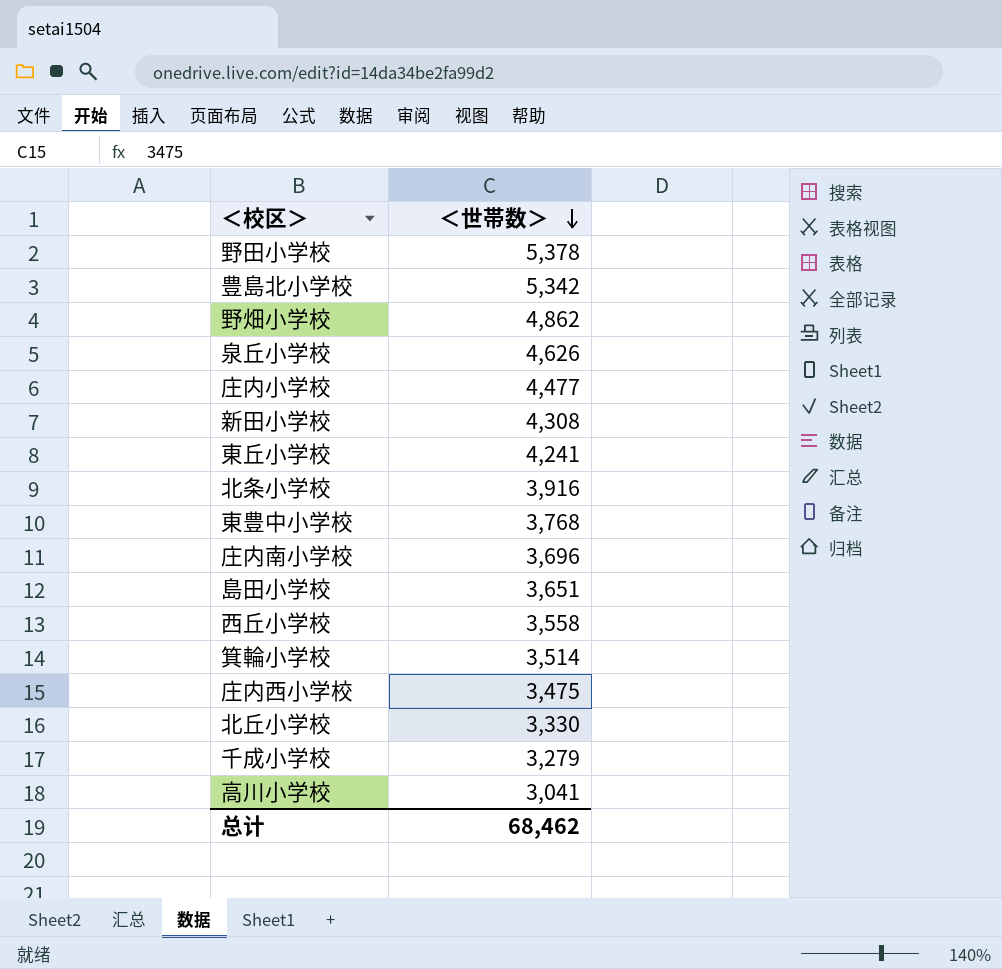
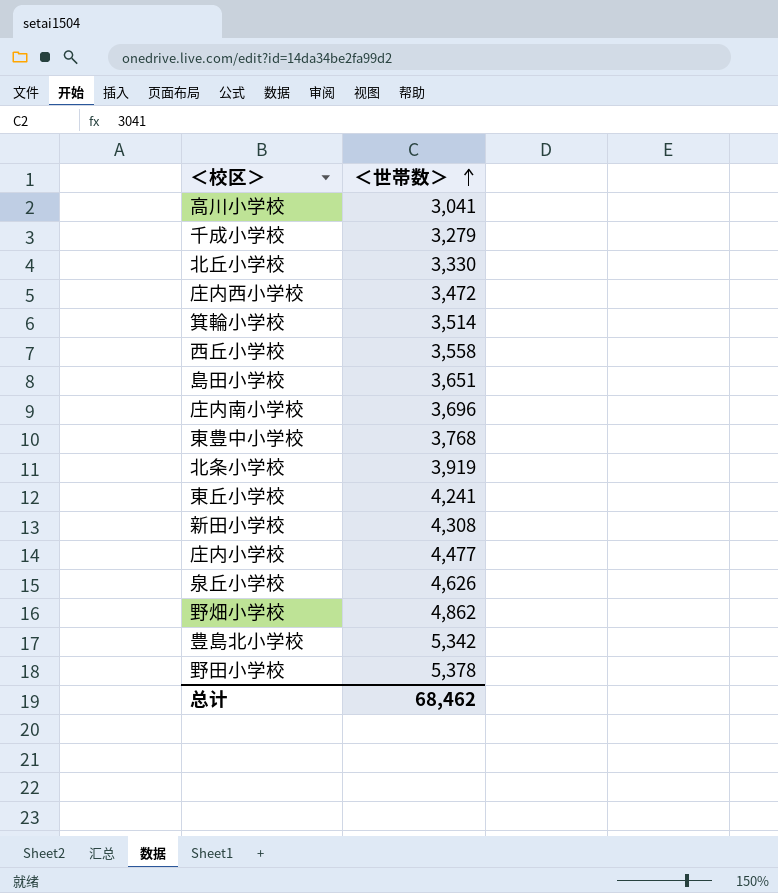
row order: ＜世帯数＞ descending -> ＜世帯数＞ ascending
庄内西小学校 | ＜世帯数＞: 3,475 -> 3,472
北条小学校 | ＜世帯数＞: 3,916 -> 3,919

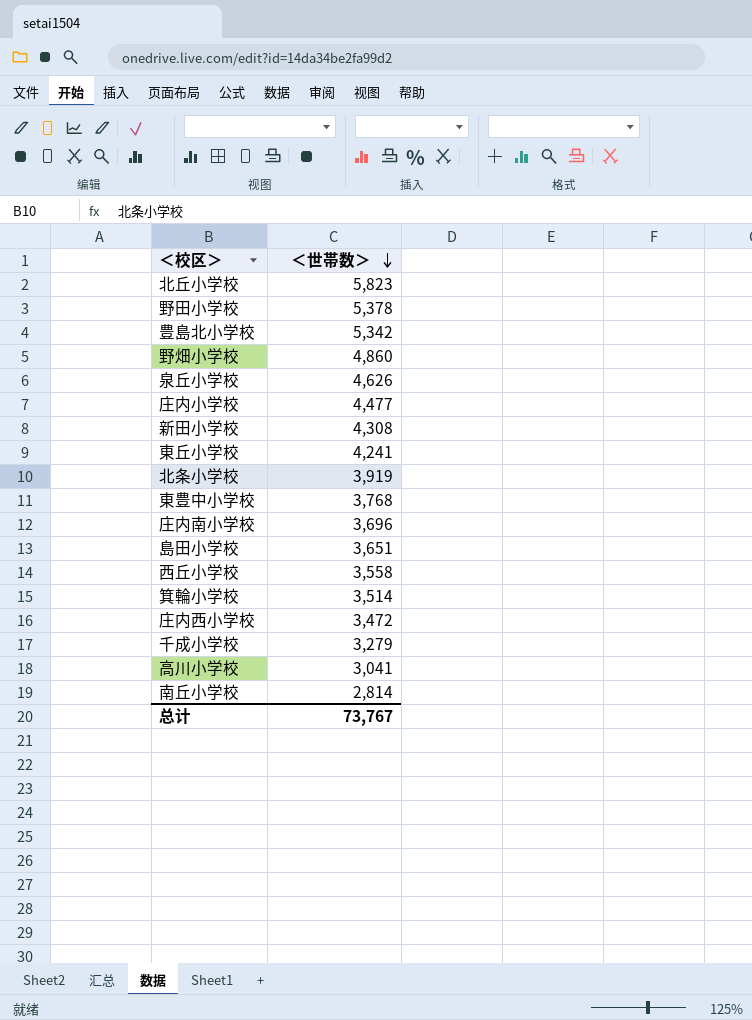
row order: ＜世帯数＞ ascending -> ＜世帯数＞ descending
北丘小学校 | ＜世帯数＞: 3,330 -> 5,823
野畑小学校 | ＜世帯数＞: 4,862 -> 4,860
row 南丘小学校: none -> 2,814
总计 | ＜世帯数＞: 68,462 -> 73,767

